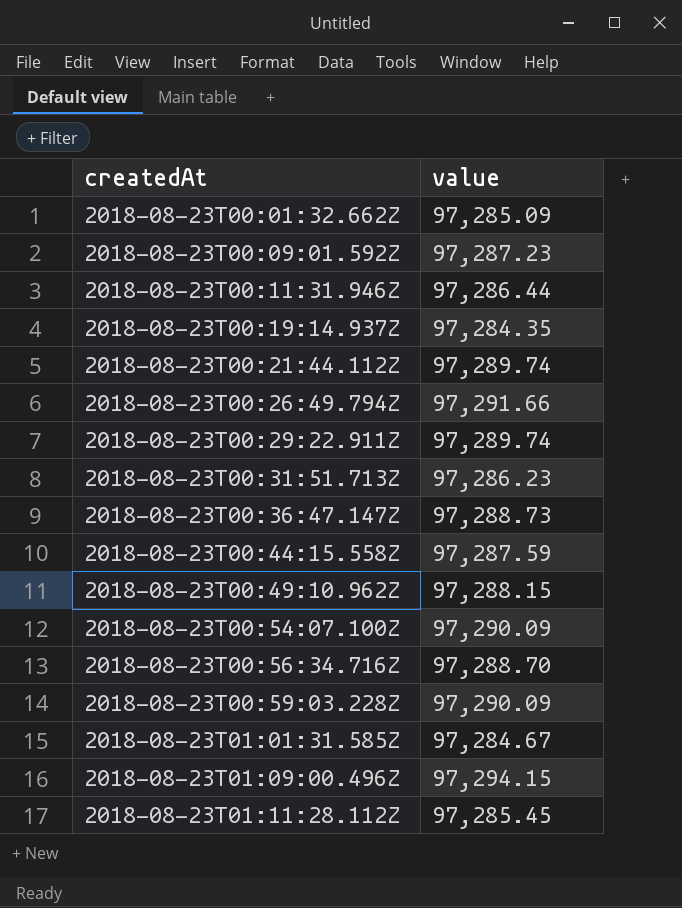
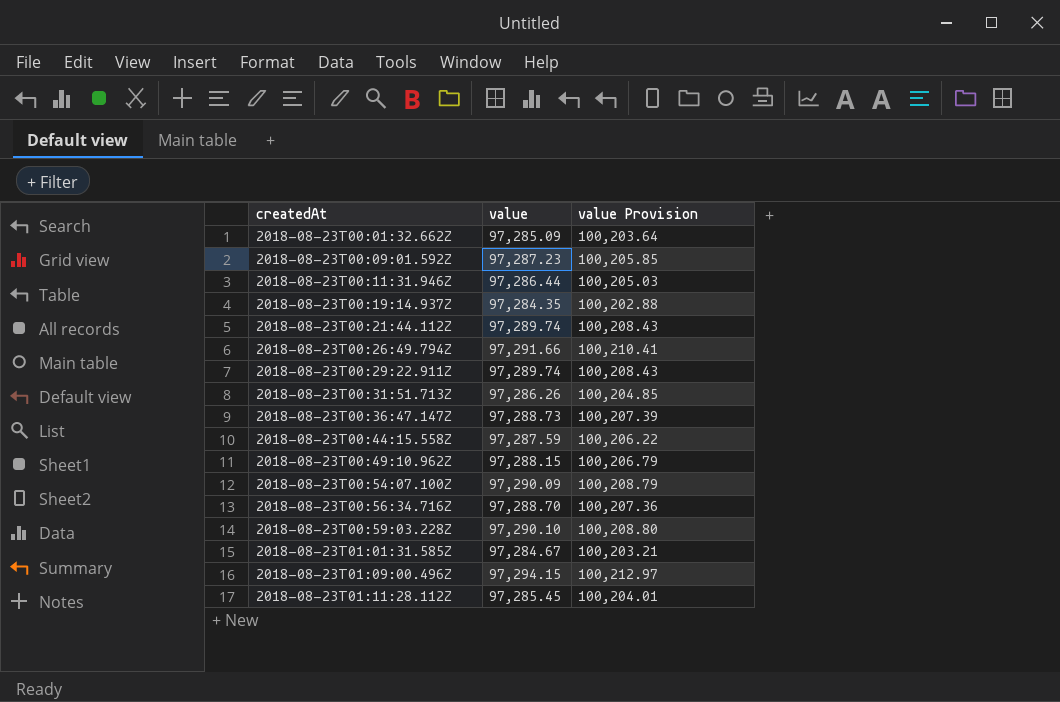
column value Provision | formula: none -> [value] * 1.03
2018-08-23T00:31:51.713Z | value: 97,286.23 -> 97,286.26
2018-08-23T00:59:03.228Z | value: 97,290.09 -> 97,290.10

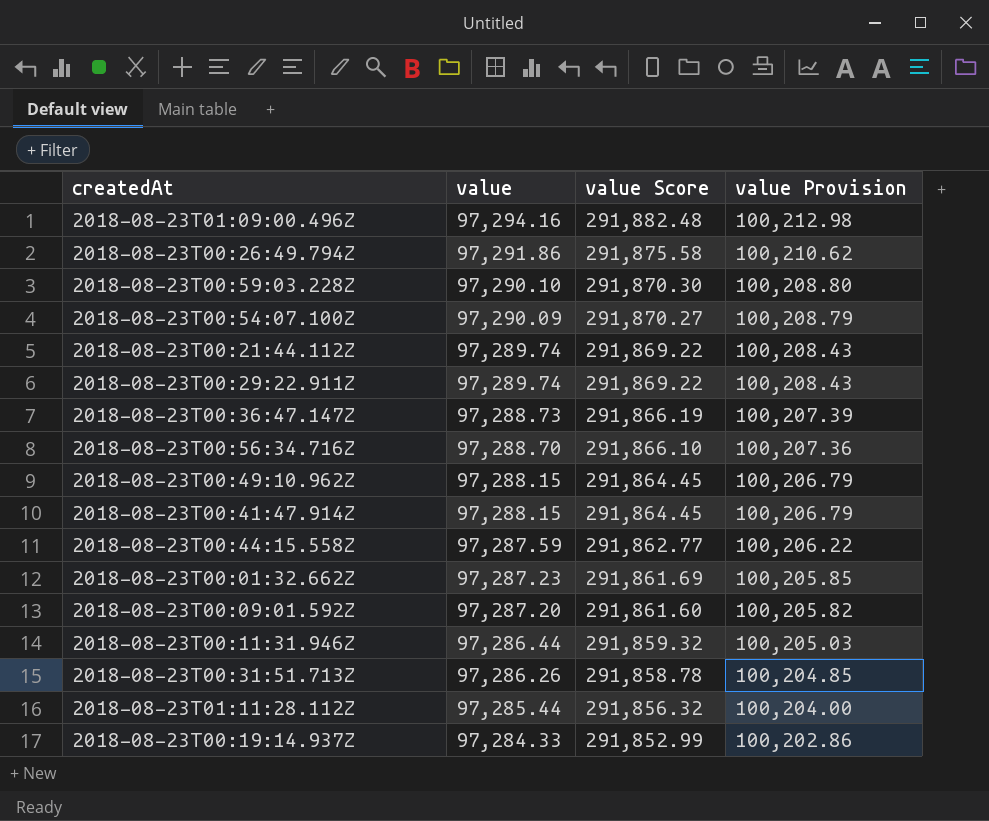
row order: createdAt ascending -> value descending
column value Score | formula: none -> [value] * 3
row 2018-08-23T01:01:31.585Z: 97,284.67 | 100,203.21 -> none
2018-08-23T01:09:00.496Z | value: 97,294.15 -> 97,294.16
2018-08-23T01:09:00.496Z | value Provision: 100,212.97 -> 100,212.98
2018-08-23T00:26:49.794Z | value: 97,291.66 -> 97,291.86
2018-08-23T00:26:49.794Z | value Provision: 100,210.41 -> 100,210.62
row 2018-08-23T00:41:47.914Z: none -> 97,288.15 | 291,864.45 | 100,206.79
2018-08-23T00:01:32.662Z | value: 97,285.09 -> 97,287.23
2018-08-23T00:01:32.662Z | value Provision: 100,203.64 -> 100,205.85
2018-08-23T00:09:01.592Z | value: 97,287.23 -> 97,287.20
2018-08-23T00:09:01.592Z | value Provision: 100,205.85 -> 100,205.82
2018-08-23T01:11:28.112Z | value: 97,285.45 -> 97,285.44
2018-08-23T01:11:28.112Z | value Provision: 100,204.01 -> 100,204.00
2018-08-23T00:19:14.937Z | value: 97,284.35 -> 97,284.33
2018-08-23T00:19:14.937Z | value Provision: 100,202.88 -> 100,202.86

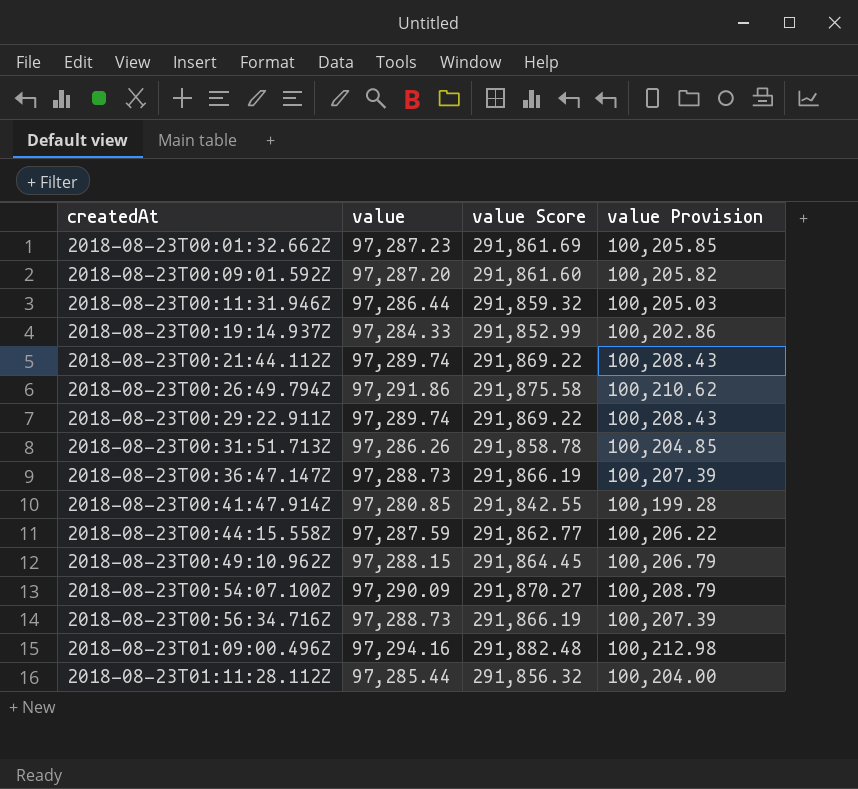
row order: value descending -> createdAt ascending
row 2018-08-23T00:59:03.228Z: 97,290.10 | 291,870.30 | 100,208.80 -> none
2018-08-23T00:41:47.914Z | value: 97,288.15 -> 97,280.85
2018-08-23T00:41:47.914Z | value Score: 291,864.45 -> 291,842.55
2018-08-23T00:41:47.914Z | value Provision: 100,206.79 -> 100,199.28
2018-08-23T00:56:34.716Z | value: 97,288.70 -> 97,288.73
2018-08-23T00:56:34.716Z | value Score: 291,866.10 -> 291,866.19
2018-08-23T00:56:34.716Z | value Provision: 100,207.36 -> 100,207.39

